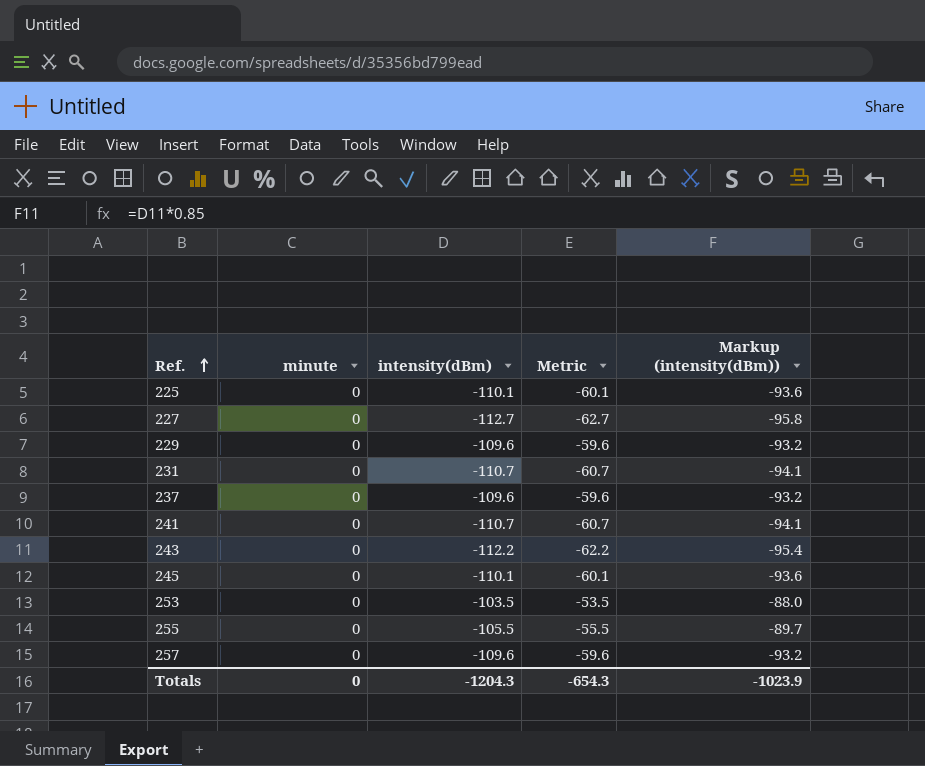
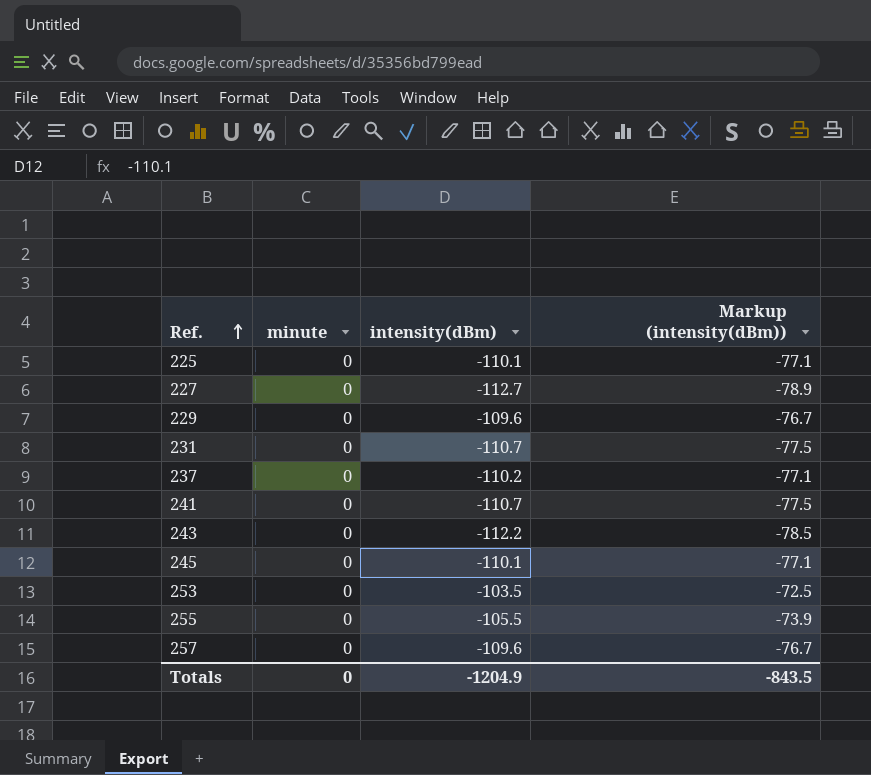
column Metric | formula: [intensity(dBm)] + 50 -> none
column Markup (intensity(dBm)) | formula: [intensity(dBm)] * 0.85 -> [intensity(dBm)] * 0.7
237 | intensity(dBm): -109.6 -> -110.2
Totals | intensity(dBm): -1204.3 -> -1204.9
Totals | Markup (intensity(dBm)): -1023.9 -> -843.5

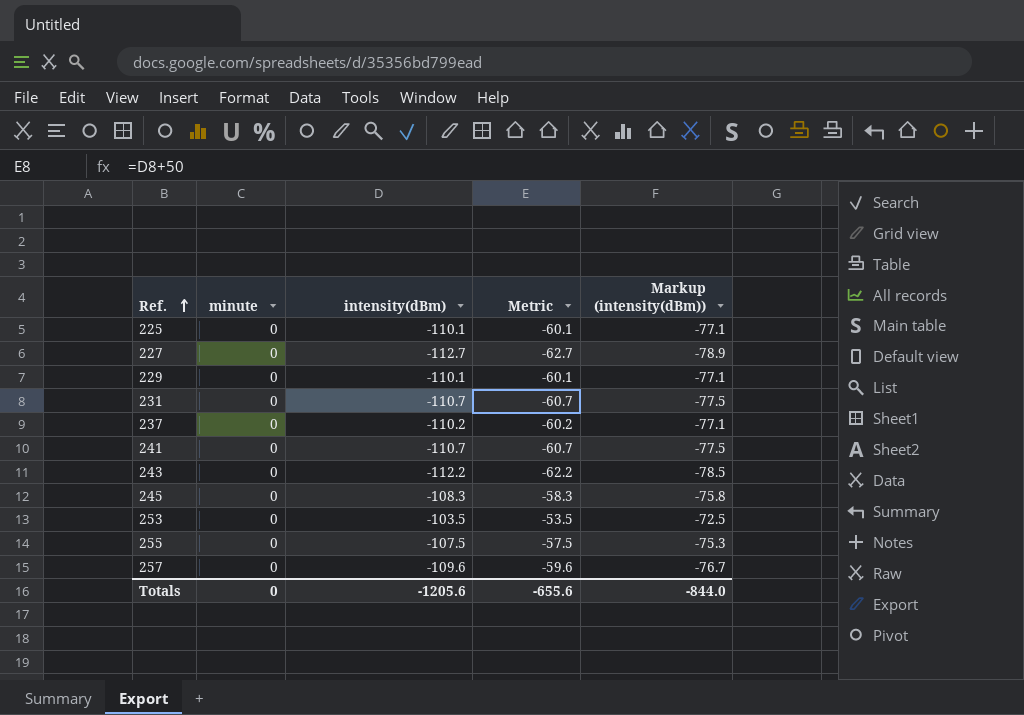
column Metric | formula: none -> [intensity(dBm)] + 50
229 | intensity(dBm): -109.6 -> -110.1
229 | Markup (intensity(dBm)): -76.7 -> -77.1
245 | intensity(dBm): -110.1 -> -108.3
245 | Markup (intensity(dBm)): -77.1 -> -75.8
255 | intensity(dBm): -105.5 -> -107.5
255 | Markup (intensity(dBm)): -73.9 -> -75.3
Totals | intensity(dBm): -1204.9 -> -1205.6
Totals | Markup (intensity(dBm)): -843.5 -> -844.0

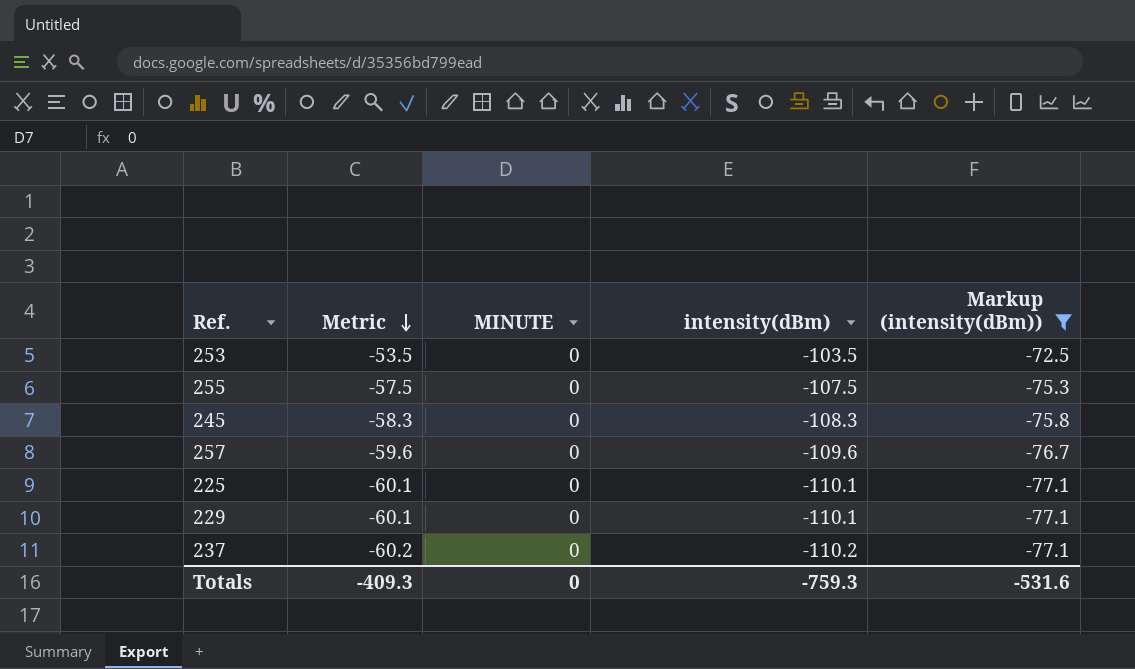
filter: none -> Markup (intensity(dBm)) >= -77.1
row order: Ref. ascending -> Metric descending
column Metric | position: 4 -> 2
column name: minute -> MINUTE
Totals | Metric: -655.6 -> -409.3
Totals | intensity(dBm): -1205.6 -> -759.3
Totals | Markup (intensity(dBm)): -844.0 -> -531.6

